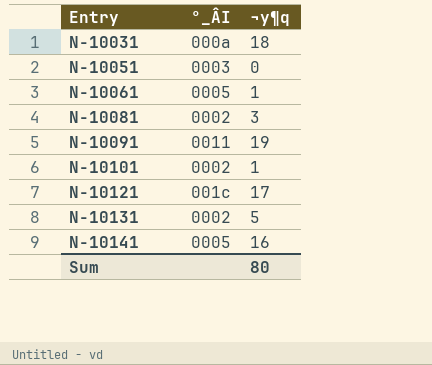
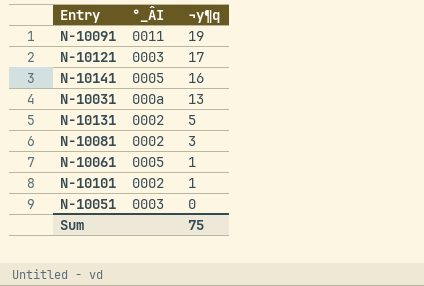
row order: Entry ascending -> ¬y¶q descending
N-10121 | °_ÂI: 001c -> 0003
N-10031 | ¬y¶q: 18 -> 13
Sum | ¬y¶q: 80 -> 75

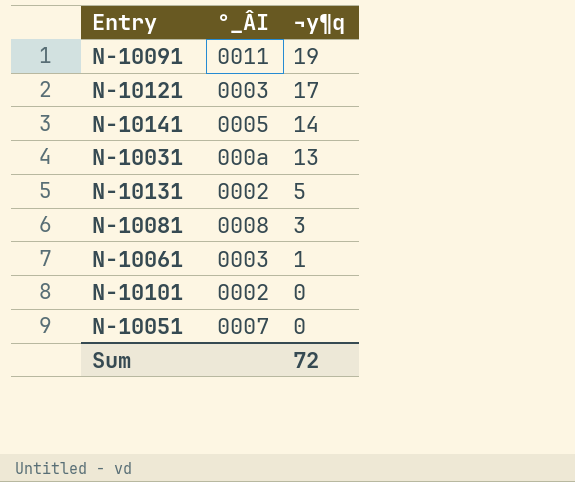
N-10141 | ¬y¶q: 16 -> 14
N-10081 | °_ÂI: 0002 -> 0008
N-10061 | °_ÂI: 0005 -> 0003
N-10101 | ¬y¶q: 1 -> 0
N-10051 | °_ÂI: 0003 -> 0007
Sum | ¬y¶q: 75 -> 72

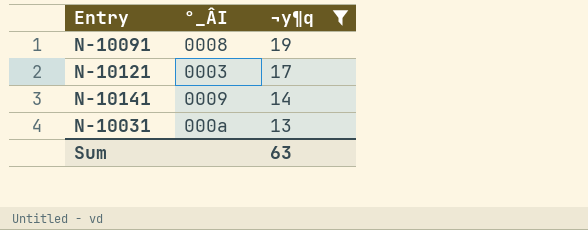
filter: none -> ¬y¶q >= 13
N-10091 | °_ÂI: 0011 -> 0008
N-10141 | °_ÂI: 0005 -> 0009
Sum | ¬y¶q: 72 -> 63

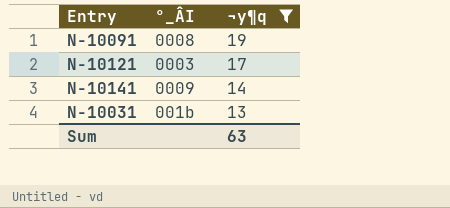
N-10031 | °_ÂI: 000a -> 001b

